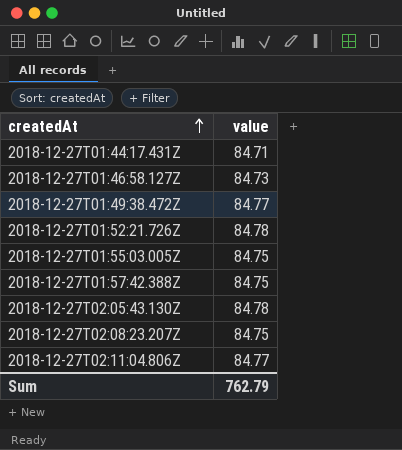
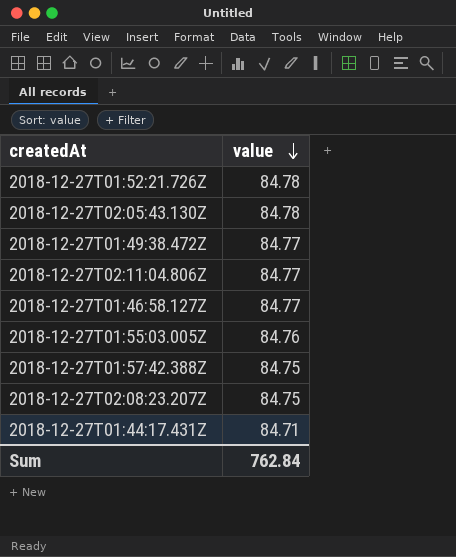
row order: createdAt ascending -> value descending
2018-12-27T01:46:58.127Z | value: 84.73 -> 84.77
2018-12-27T01:55:03.005Z | value: 84.75 -> 84.76
Sum | value: 762.79 -> 762.84

